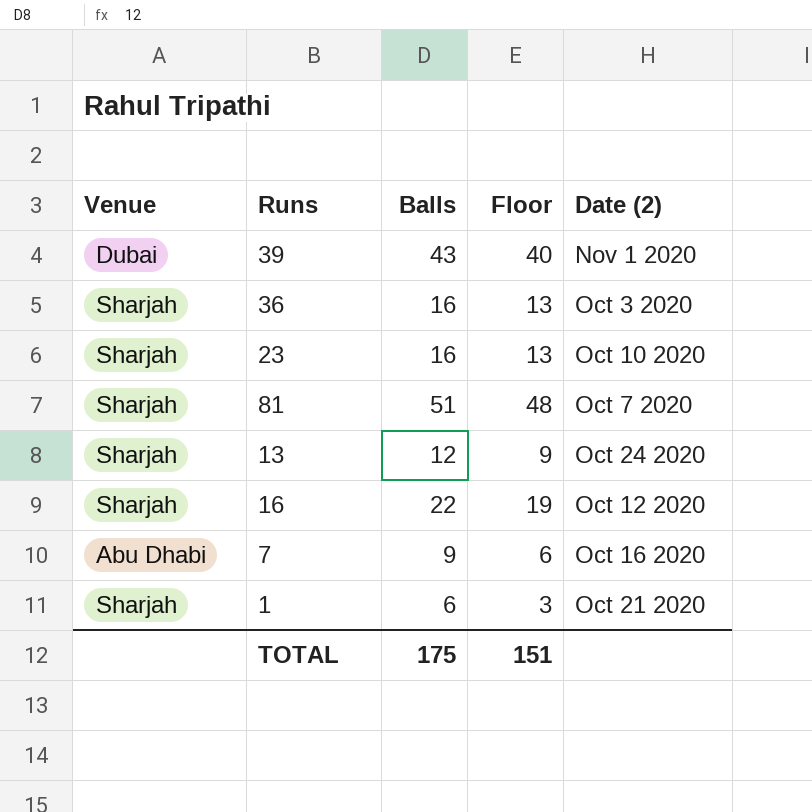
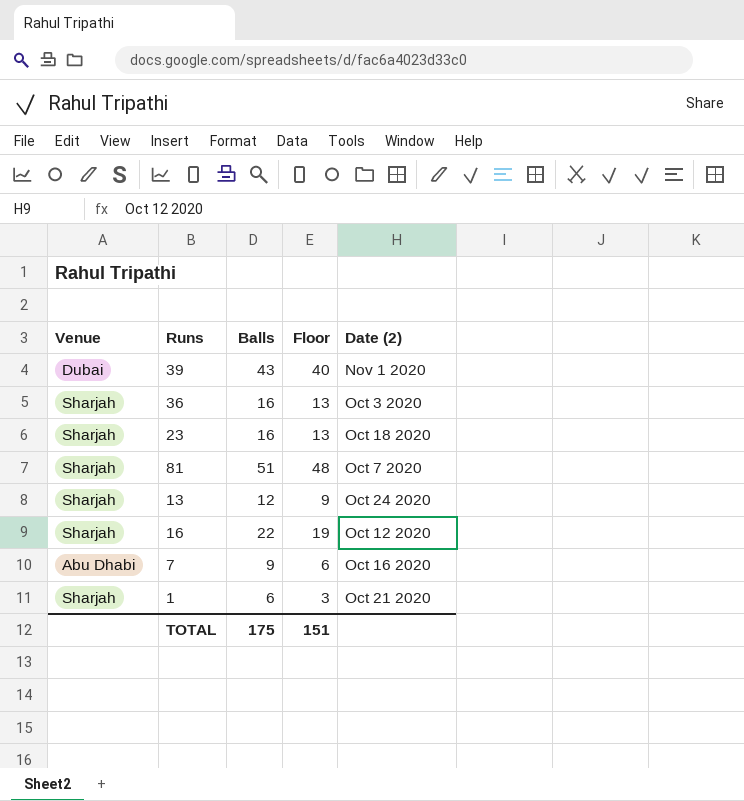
23 | Date (2): Oct 10 2020 -> Oct 18 2020

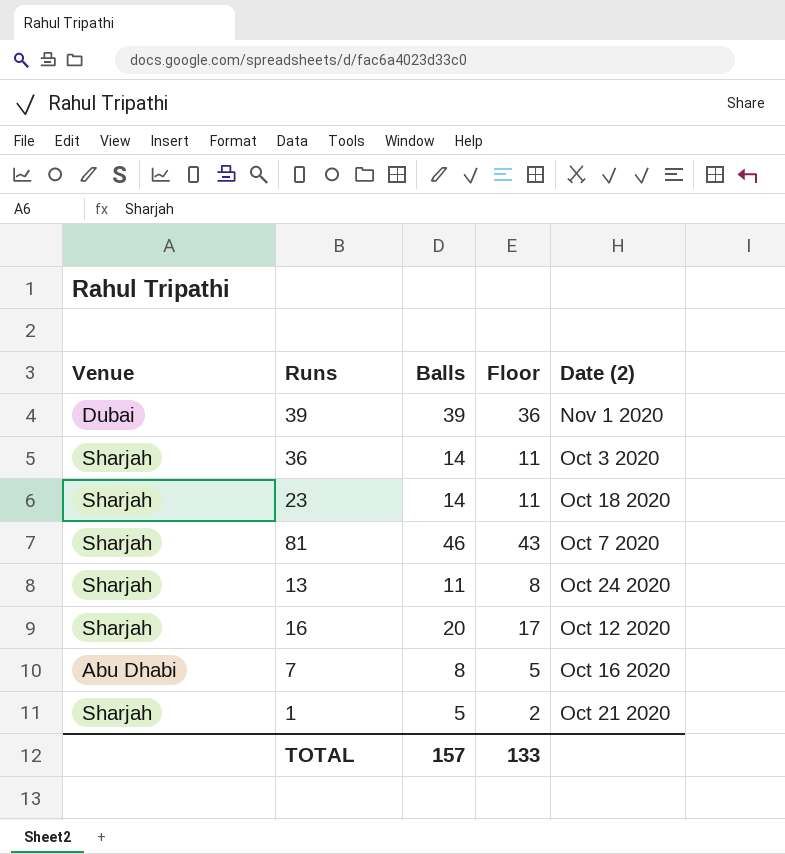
39 | Balls: 43 -> 39
39 | Floor: 40 -> 36
36 | Balls: 16 -> 14
36 | Floor: 13 -> 11
23 | Balls: 16 -> 14
23 | Floor: 13 -> 11
81 | Balls: 51 -> 46
81 | Floor: 48 -> 43
13 | Balls: 12 -> 11
13 | Floor: 9 -> 8
16 | Balls: 22 -> 20
16 | Floor: 19 -> 17
7 | Balls: 9 -> 8
7 | Floor: 6 -> 5
1 | Balls: 6 -> 5
1 | Floor: 3 -> 2
TOTAL | Balls: 175 -> 157
TOTAL | Floor: 151 -> 133

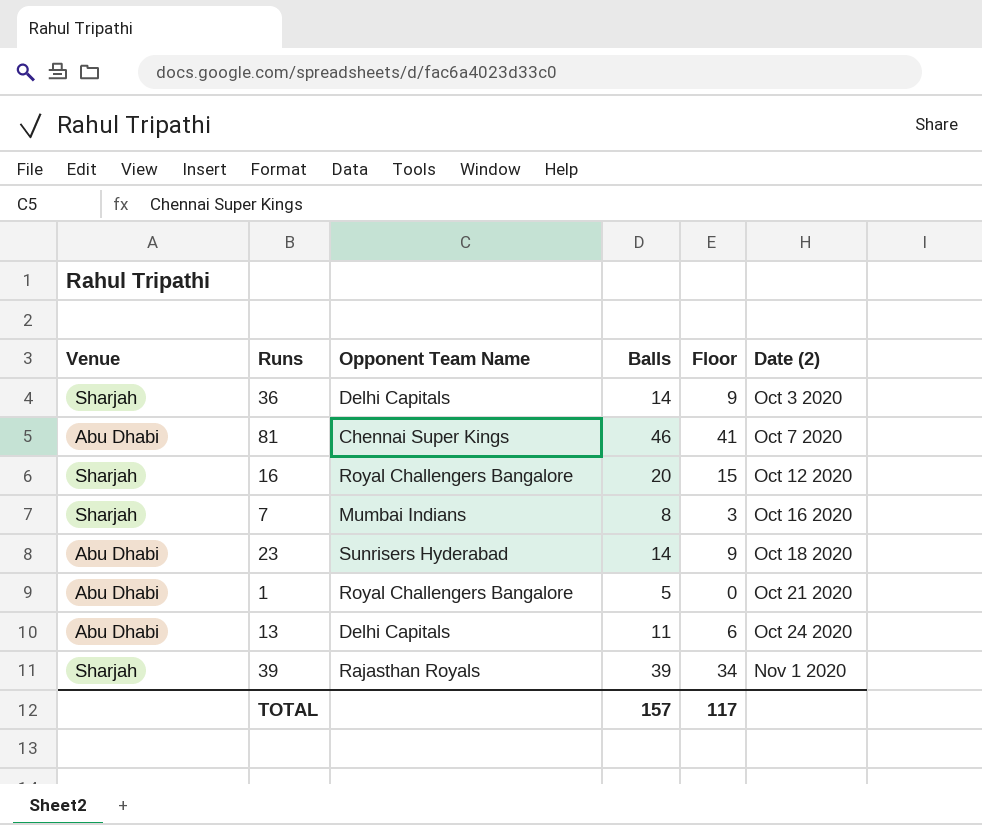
row order: none -> Date (2) ascending
column Opponent Team Name | position: none -> 3
column Floor | formula: [Balls] - 3 -> [Balls] - 5
81 | Venue: Sharjah -> Abu Dhabi
7 | Venue: Abu Dhabi -> Sharjah
23 | Venue: Sharjah -> Abu Dhabi
1 | Venue: Sharjah -> Abu Dhabi
13 | Venue: Sharjah -> Abu Dhabi
39 | Venue: Dubai -> Sharjah
TOTAL | Floor: 133 -> 117

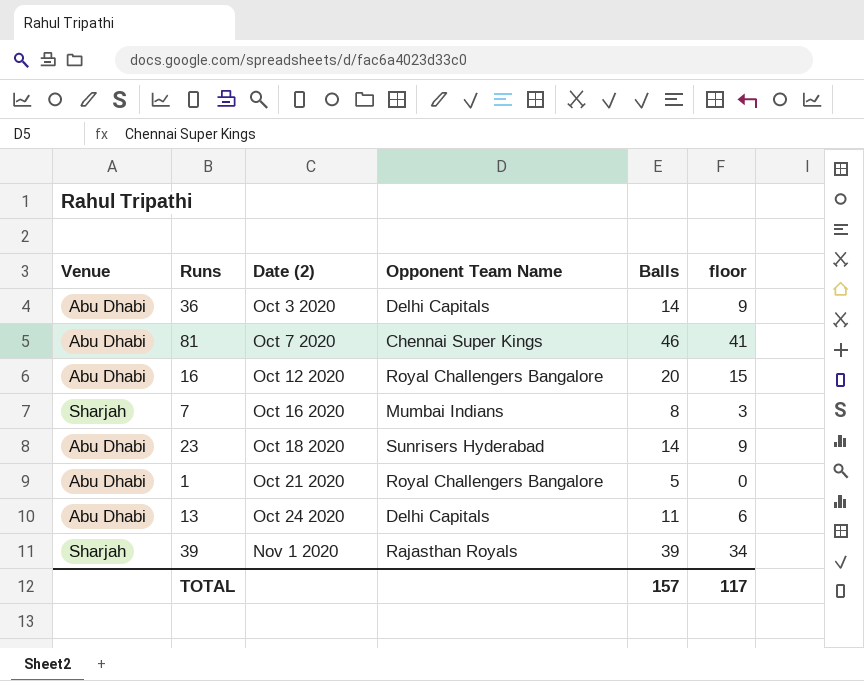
column Date (2) | position: 6 -> 3
column name: Floor -> floor
36 | Venue: Sharjah -> Abu Dhabi
16 | Venue: Sharjah -> Abu Dhabi

